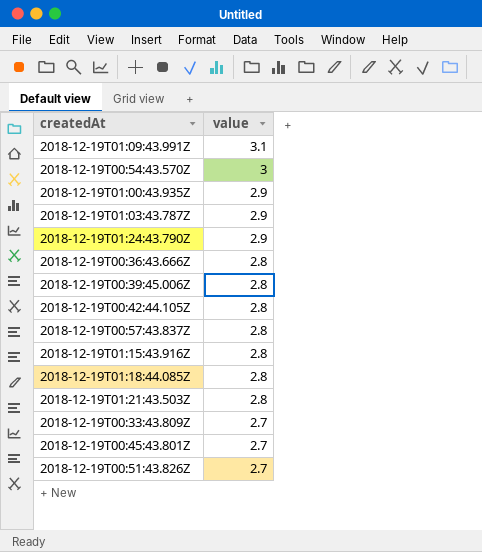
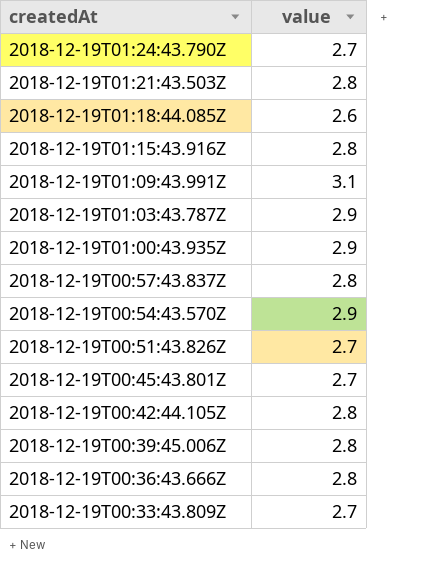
row order: value descending -> createdAt descending
2018-12-19T01:24:43.790Z | value: 2.9 -> 2.7
2018-12-19T01:18:44.085Z | value: 2.8 -> 2.6
2018-12-19T00:54:43.570Z | value: 3 -> 2.9

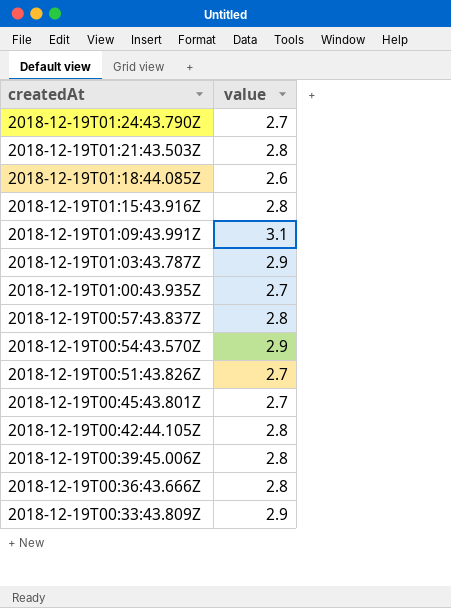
2018-12-19T01:00:43.935Z | value: 2.9 -> 2.7
2018-12-19T00:33:43.809Z | value: 2.7 -> 2.9

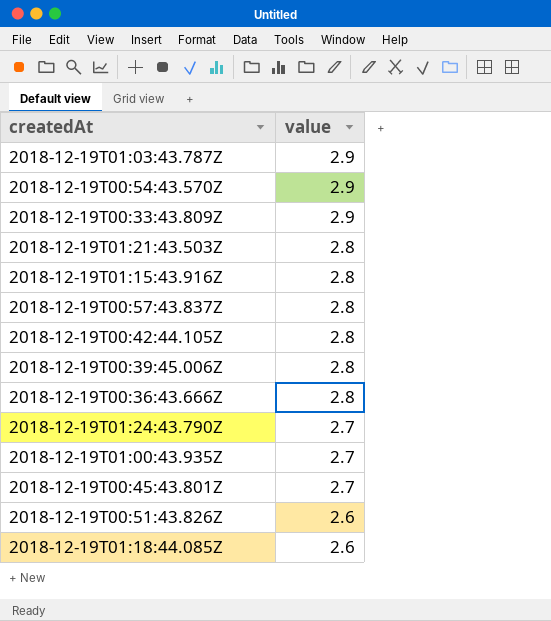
row order: createdAt descending -> value descending
row 2018-12-19T01:09:43.991Z: 3.1 -> none
2018-12-19T00:51:43.826Z | value: 2.7 -> 2.6

